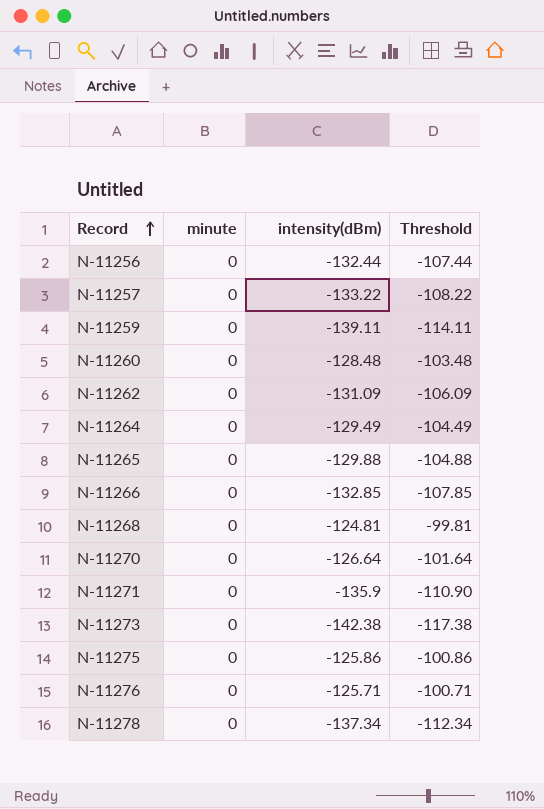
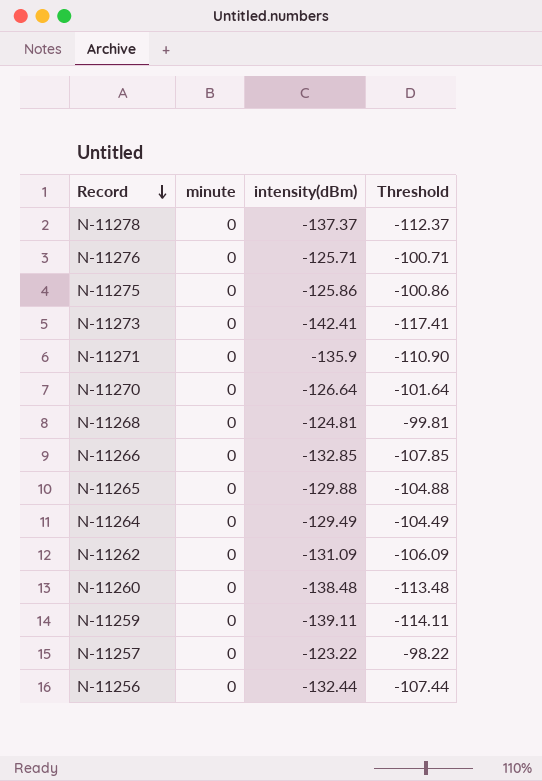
row order: Record ascending -> Record descending
N-11278 | intensity(dBm): -137.34 -> -137.37
N-11278 | Threshold: -112.34 -> -112.37
N-11273 | intensity(dBm): -142.38 -> -142.41
N-11273 | Threshold: -117.38 -> -117.41
N-11260 | intensity(dBm): -128.48 -> -138.48
N-11260 | Threshold: -103.48 -> -113.48
N-11257 | intensity(dBm): -133.22 -> -123.22
N-11257 | Threshold: -108.22 -> -98.22

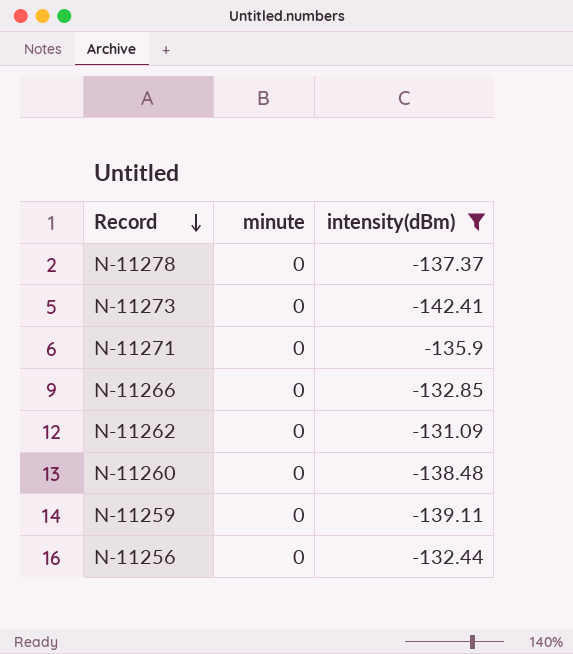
filter: none -> intensity(dBm) <= -131.09
column Threshold | formula: [intensity(dBm)] + 25 -> none

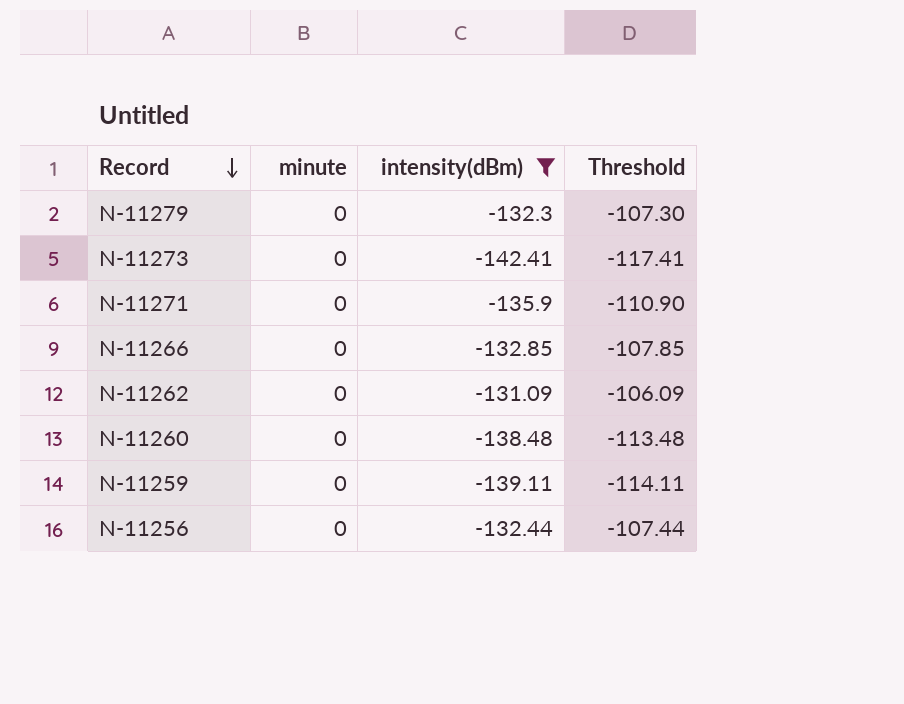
column Threshold | formula: none -> [intensity(dBm)] + 25
row N-11278: 0 | -137.37 -> none
row N-11279: none -> 0 | -132.3 | -107.30

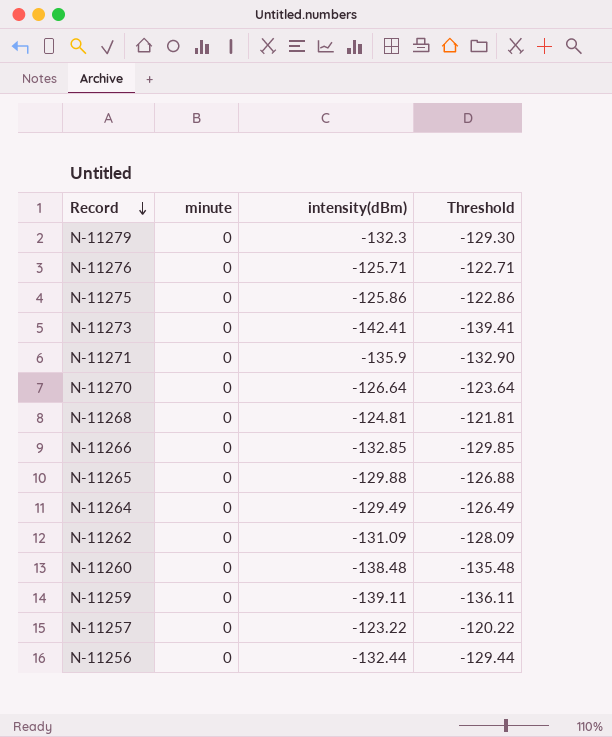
filter: intensity(dBm) <= -131.09 -> none
column Threshold | formula: [intensity(dBm)] + 25 -> [intensity(dBm)] + 3

